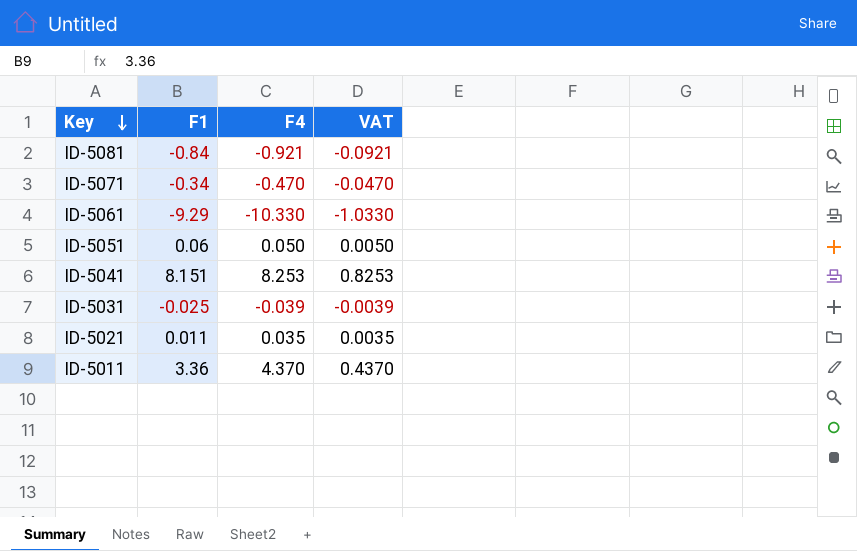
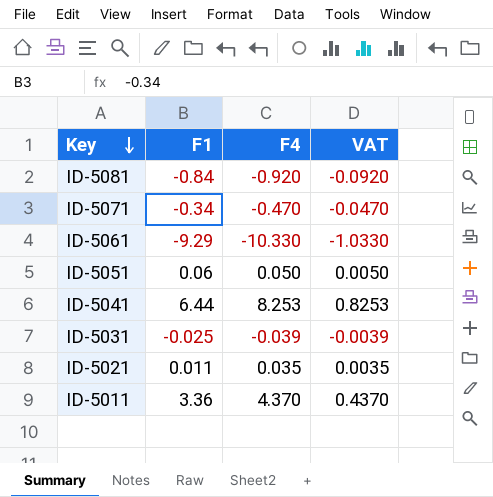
ID-5081 | F4: -0.921 -> -0.920
ID-5081 | VAT: -0.0921 -> -0.0920
ID-5041 | F1: 8.151 -> 6.44

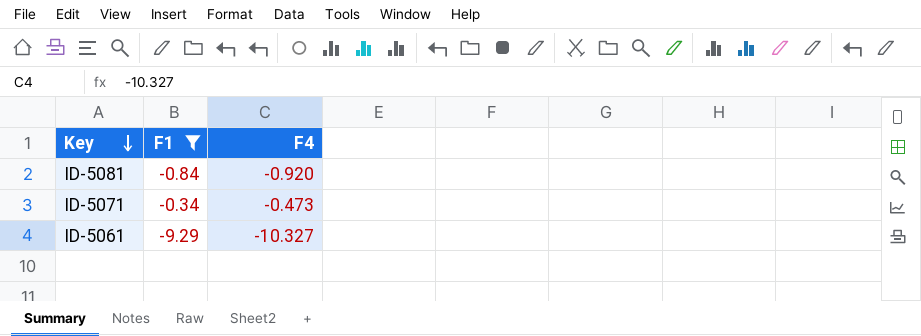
filter: none -> F1 <= -0.34
column VAT | formula: [F4] * 0.1 -> none
ID-5071 | F4: -0.470 -> -0.473
ID-5061 | F4: -10.330 -> -10.327

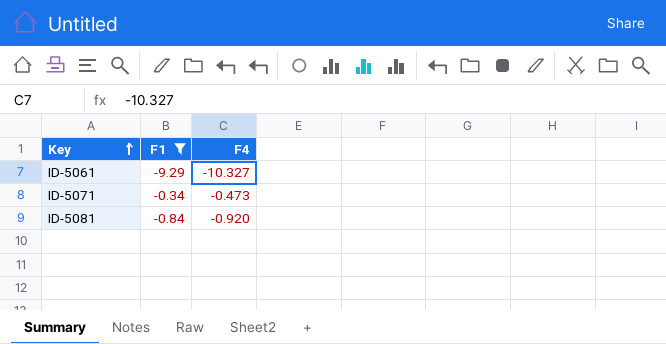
row order: Key descending -> Key ascending

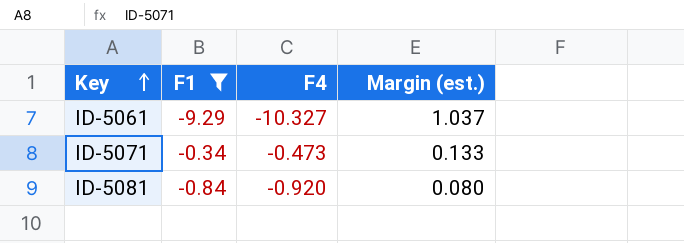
column Margin (est.) | formula: none -> [F1] - [F4]

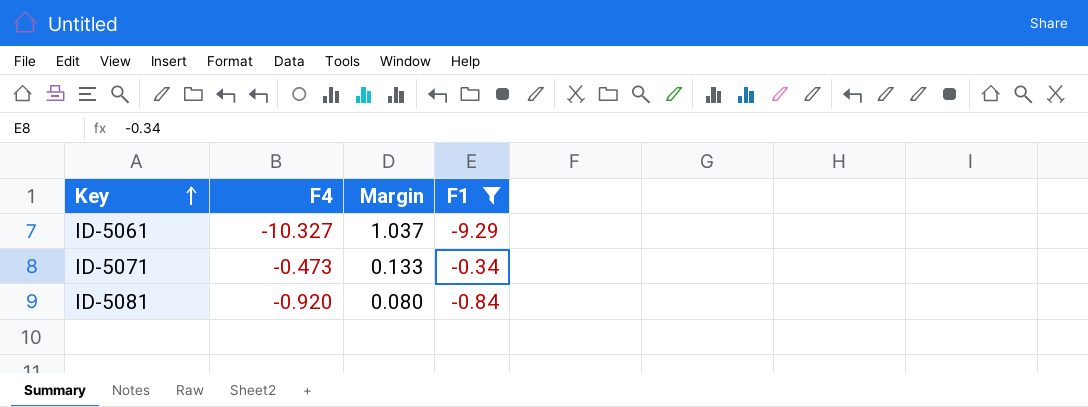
column name: Margin (est.) -> Margin
column F1 | position: 2 -> 4

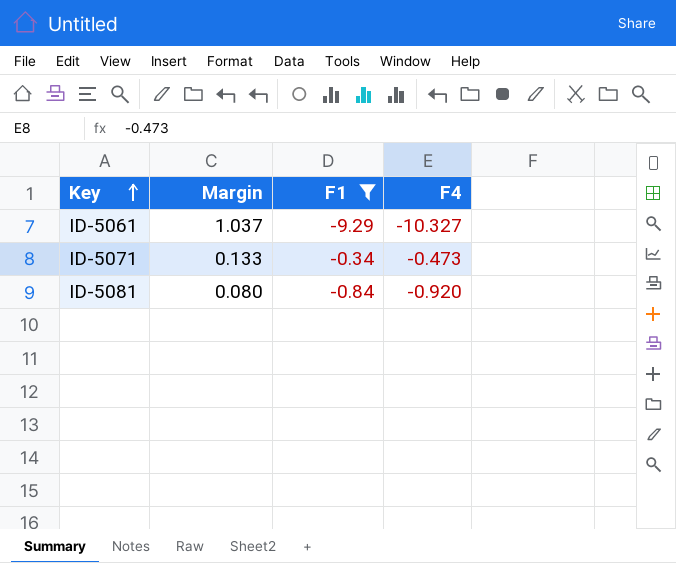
column F4 | position: 2 -> 4

